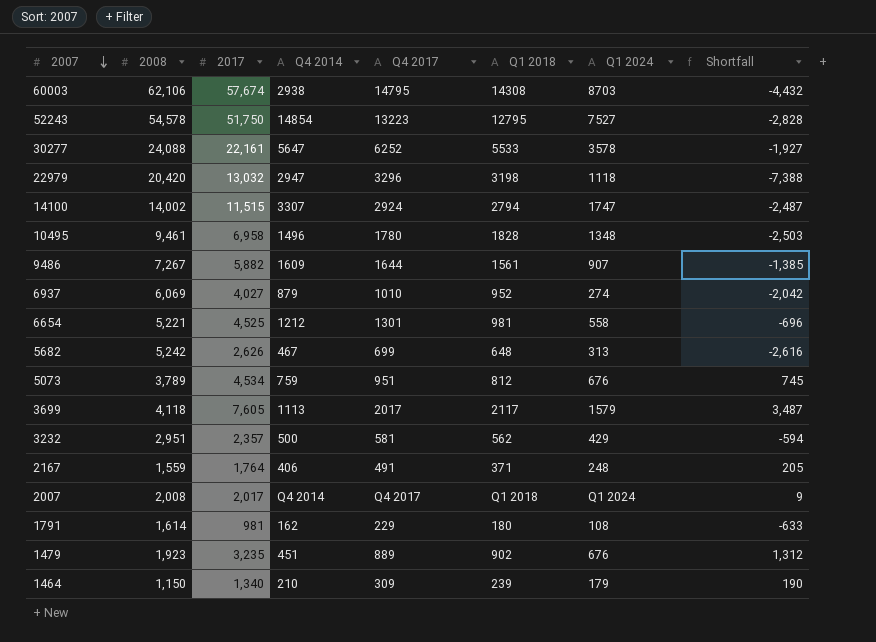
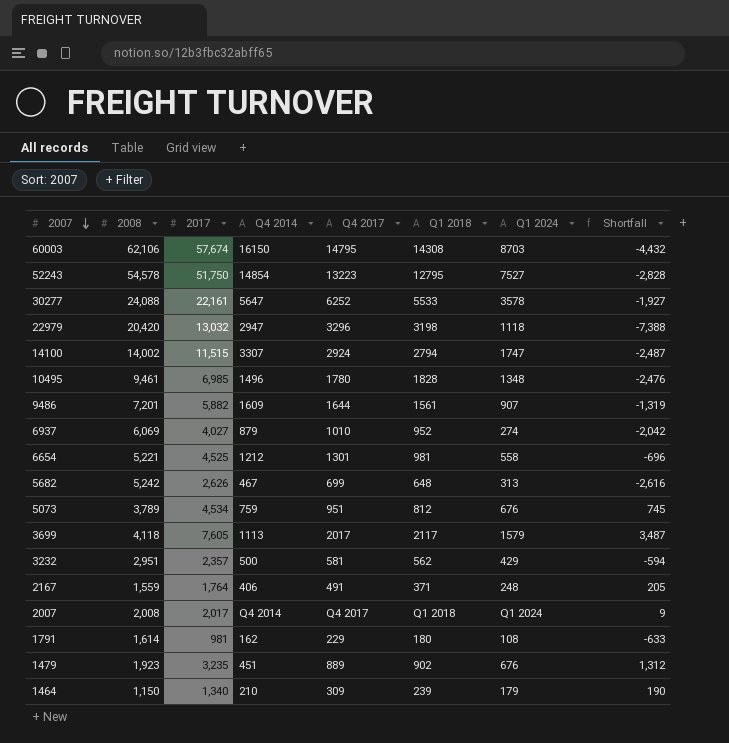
60003 | Q4 2014: 2938 -> 16150
10495 | 2017: 6,958 -> 6,985
10495 | Shortfall: -2,503 -> -2,476
9486 | 2008: 7,267 -> 7,201
9486 | Shortfall: -1,385 -> -1,319

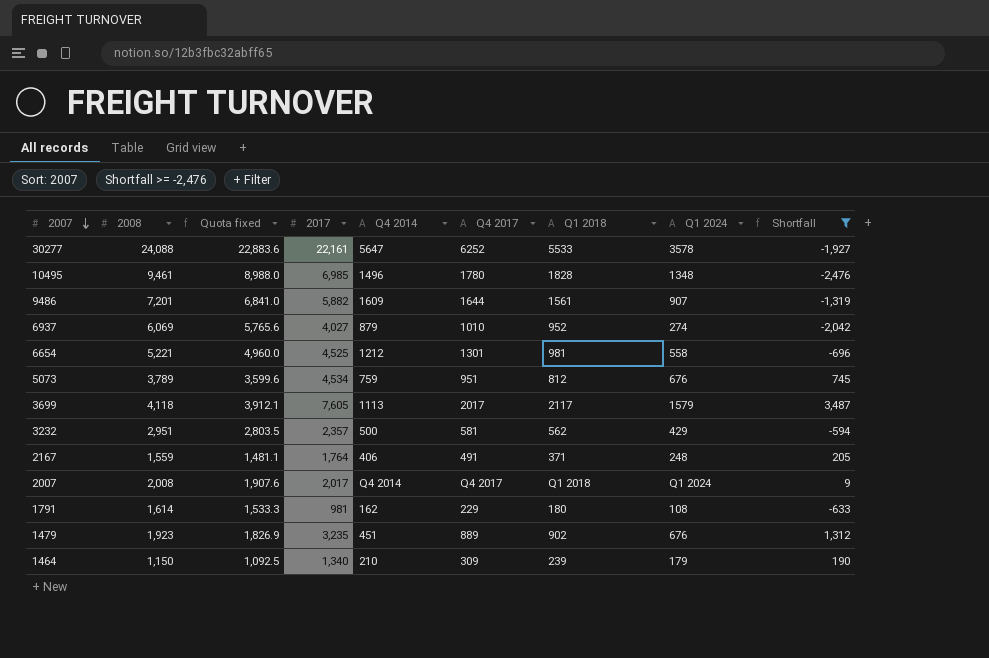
filter: none -> Shortfall >= -2,476
column Quota fixed | formula: none -> [2008] * 0.95

